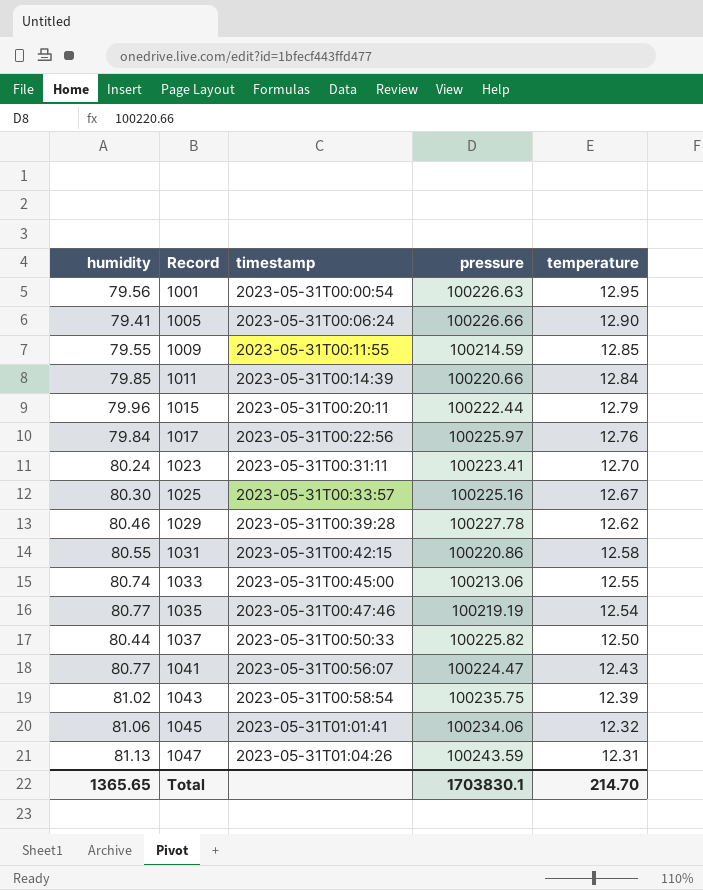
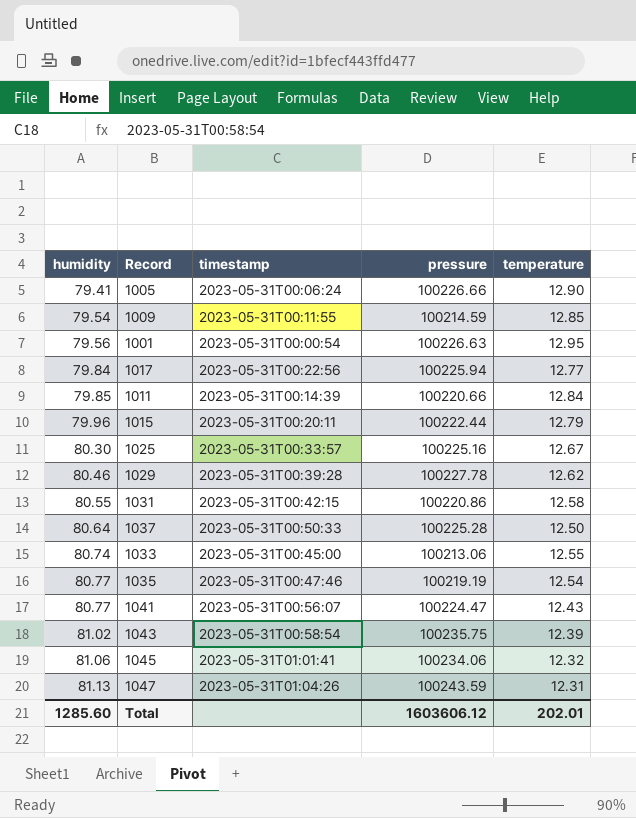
row order: Record ascending -> humidity ascending
row 1023: 80.24 | 2023-05-31T00:31:11 | 100223.41 | 12.70 -> none
1009 | humidity: 79.55 -> 79.54
1017 | pressure: 100225.97 -> 100225.94
1017 | temperature: 12.76 -> 12.77
1037 | humidity: 80.44 -> 80.64
1037 | pressure: 100225.82 -> 100225.28
Total | humidity: 1365.65 -> 1285.60
Total | pressure: 1703830.1 -> 1603606.12
Total | temperature: 214.70 -> 202.01

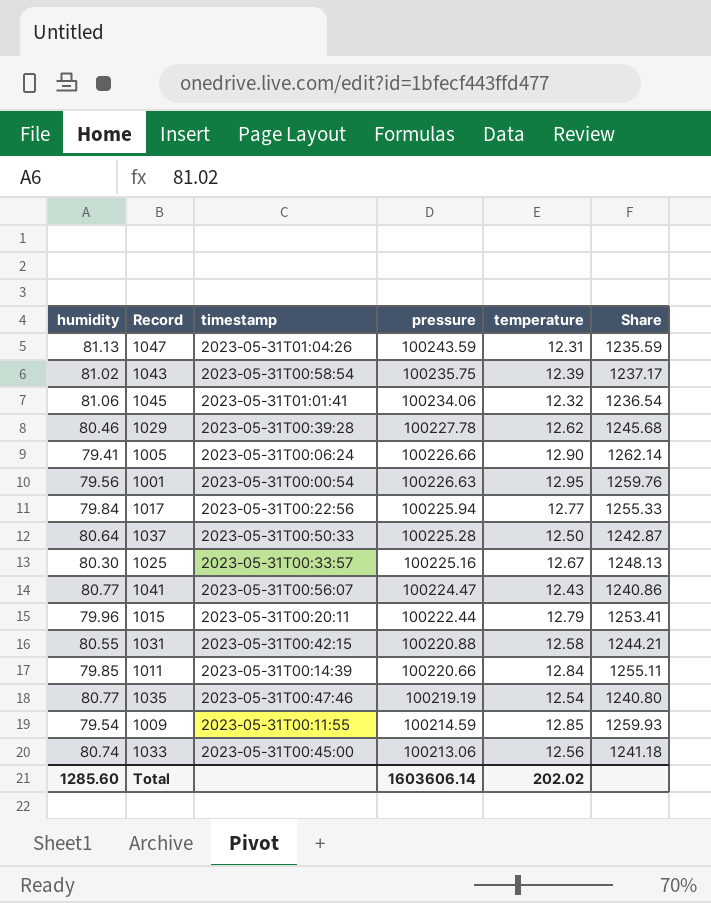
row order: humidity ascending -> pressure descending
column Share | formula: none -> [pressure] / [humidity]
1031 | pressure: 100220.86 -> 100220.88
1033 | temperature: 12.55 -> 12.56
Total | pressure: 1603606.12 -> 1603606.14
Total | temperature: 202.01 -> 202.02

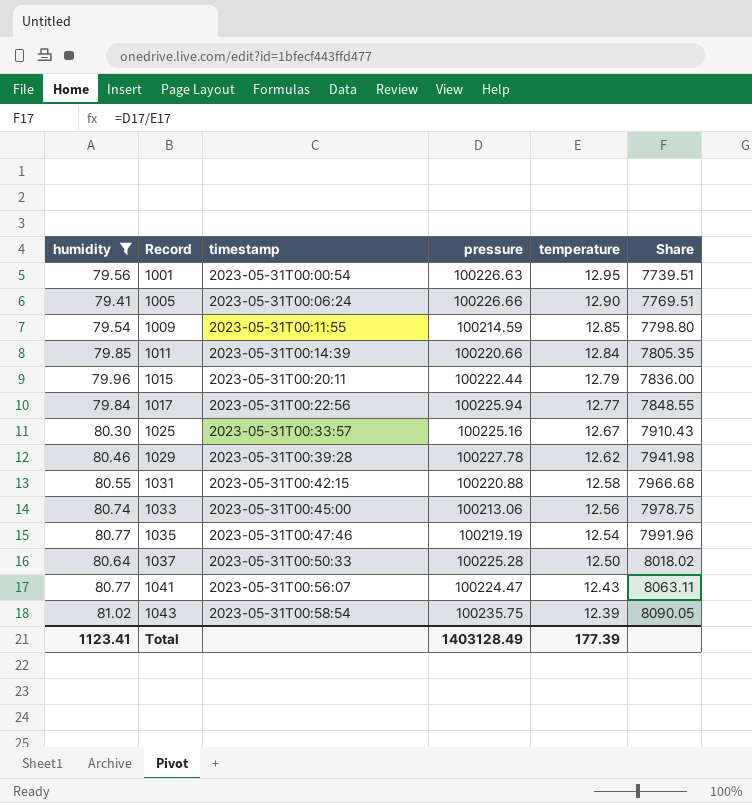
filter: none -> humidity <= 81.02
row order: pressure descending -> Record ascending
column Share | formula: [pressure] / [humidity] -> [pressure] / [temperature]
Total | humidity: 1285.60 -> 1123.41
Total | pressure: 1603606.14 -> 1403128.49
Total | temperature: 202.02 -> 177.39

